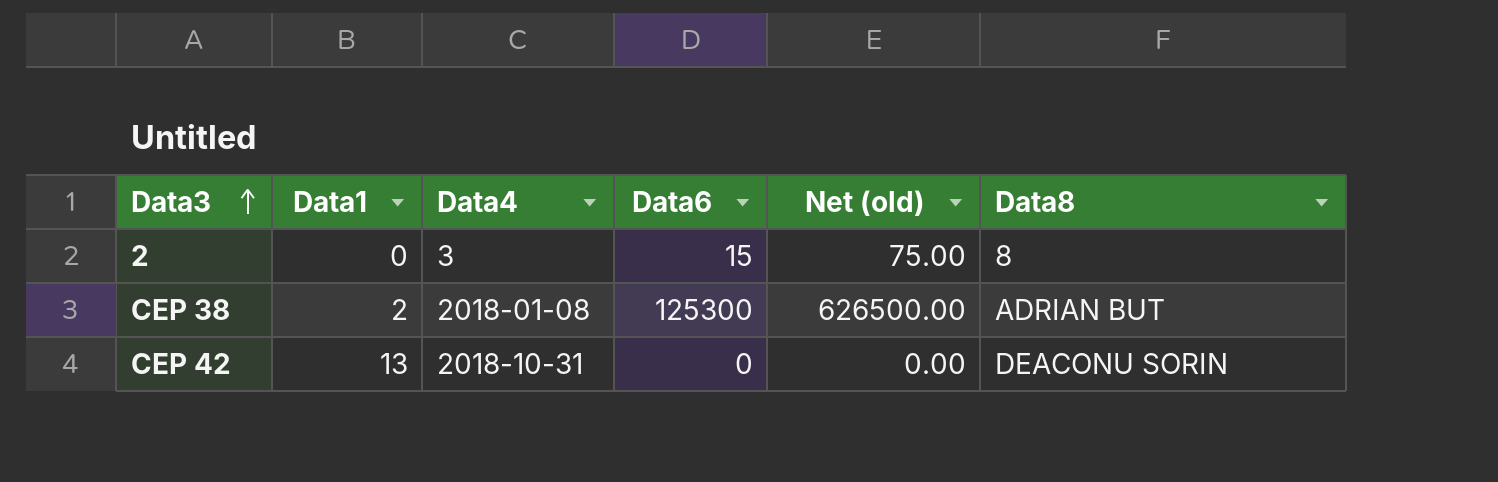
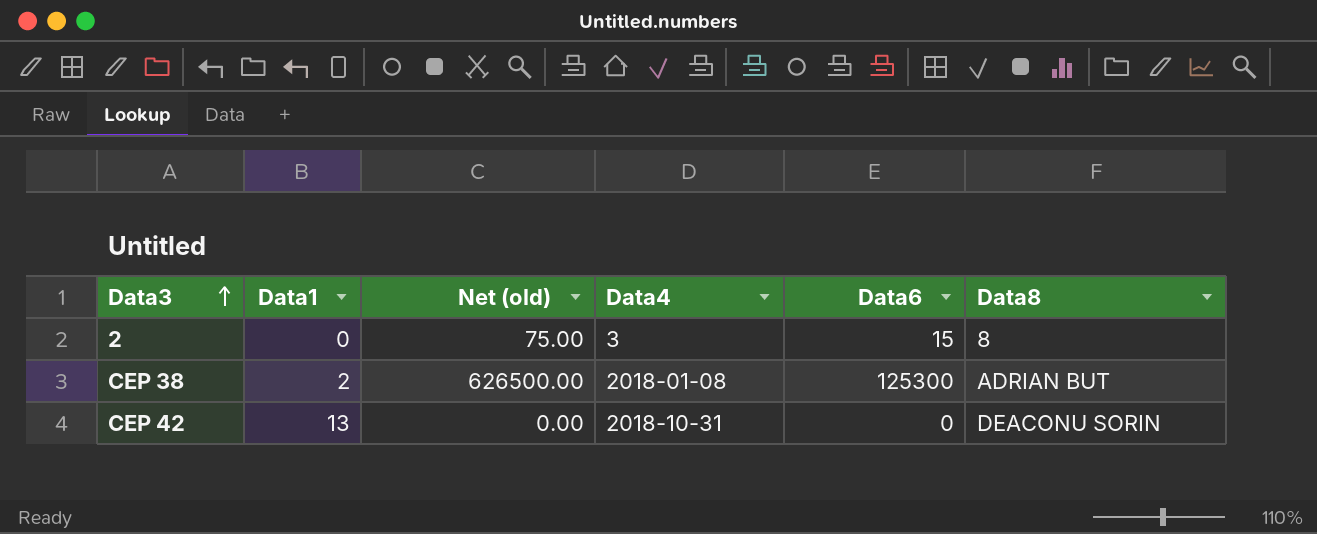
column Net (old) | position: 5 -> 3

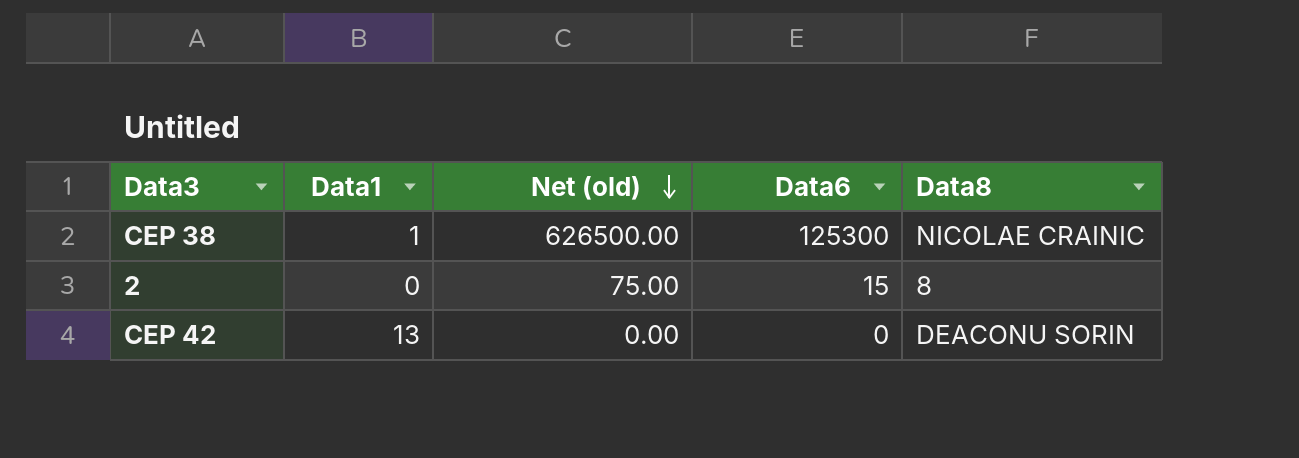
row order: Data3 ascending -> Net (old) descending
column Data4 | position: 4 -> none
CEP 38 | Data1: 2 -> 1
CEP 38 | Data8: ADRIAN BUT -> NICOLAE CRAINIC

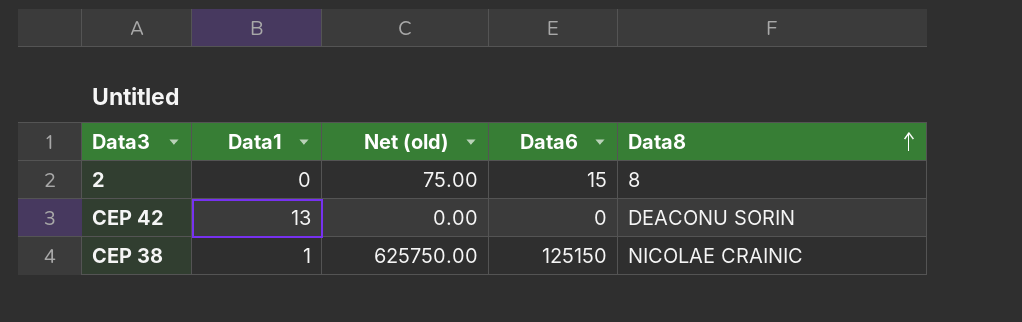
row order: Net (old) descending -> Data8 ascending
CEP 38 | Net (old): 626500.00 -> 625750.00
CEP 38 | Data6: 125300 -> 125150

